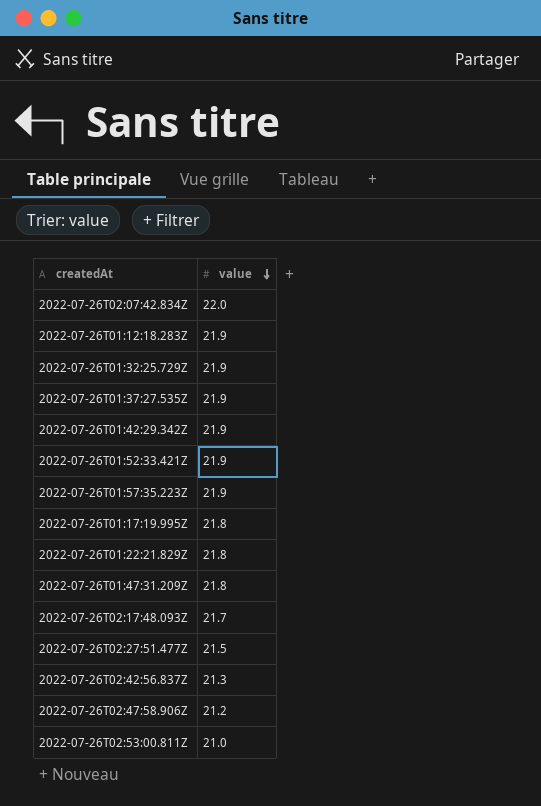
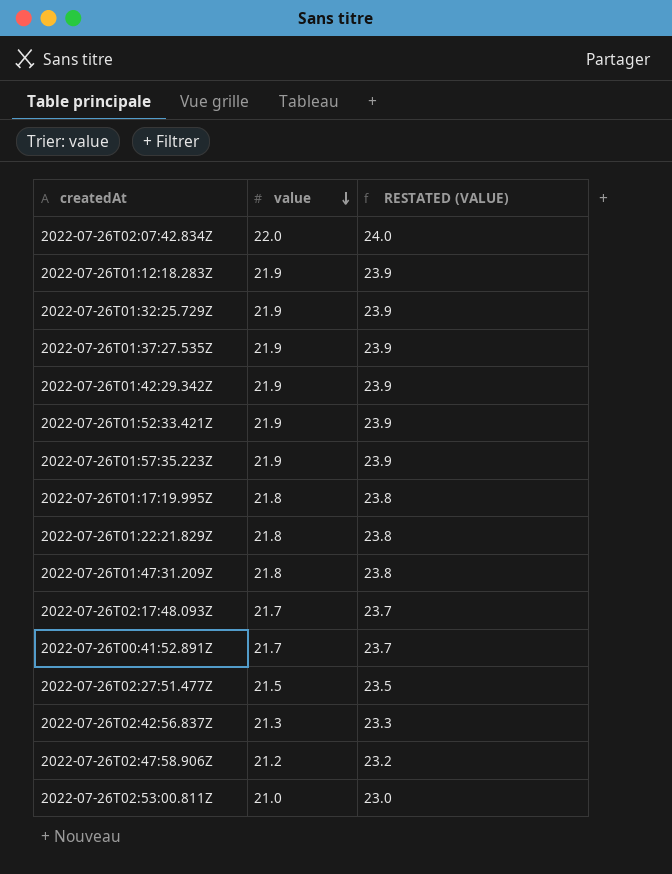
column RESTATED (VALUE) | formula: none -> [value] + 2
row 2022-07-26T00:41:52.891Z: none -> 21.7 | 23.7

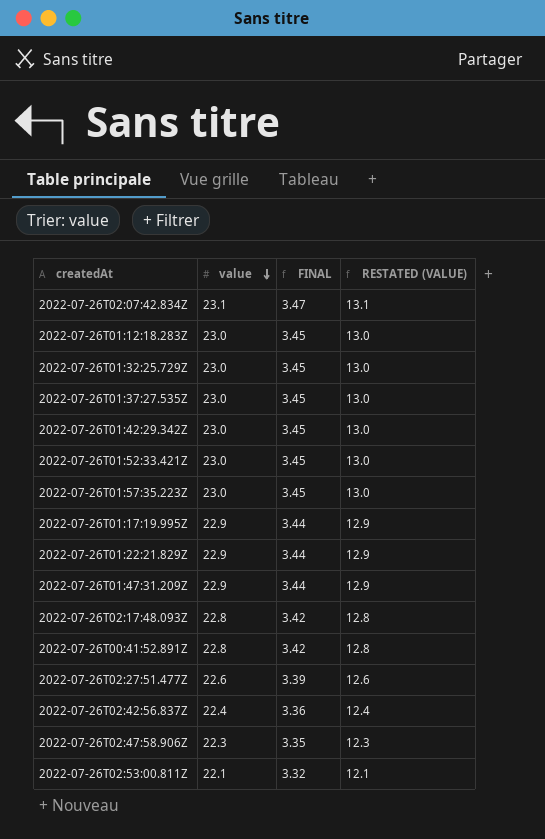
column FINAL | formula: none -> [value] * 0.15
column RESTATED (VALUE) | formula: [value] + 2 -> [value] - 10
2022-07-26T02:07:42.834Z | value: 22.0 -> 23.1
2022-07-26T01:12:18.283Z | value: 21.9 -> 23.0
2022-07-26T01:32:25.729Z | value: 21.9 -> 23.0
2022-07-26T01:37:27.535Z | value: 21.9 -> 23.0
2022-07-26T01:42:29.342Z | value: 21.9 -> 23.0
2022-07-26T01:52:33.421Z | value: 21.9 -> 23.0
2022-07-26T01:57:35.223Z | value: 21.9 -> 23.0
2022-07-26T01:17:19.995Z | value: 21.8 -> 22.9
2022-07-26T01:22:21.829Z | value: 21.8 -> 22.9
2022-07-26T01:47:31.209Z | value: 21.8 -> 22.9
2022-07-26T02:17:48.093Z | value: 21.7 -> 22.8
2022-07-26T00:41:52.891Z | value: 21.7 -> 22.8
2022-07-26T02:27:51.477Z | value: 21.5 -> 22.6
2022-07-26T02:42:56.837Z | value: 21.3 -> 22.4
2022-07-26T02:47:58.906Z | value: 21.2 -> 22.3
2022-07-26T02:53:00.811Z | value: 21.0 -> 22.1

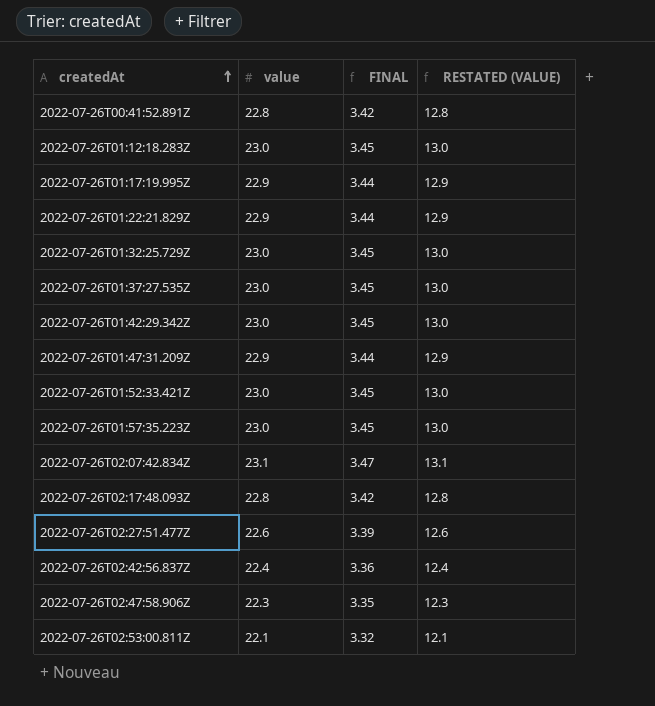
row order: value descending -> createdAt ascending

